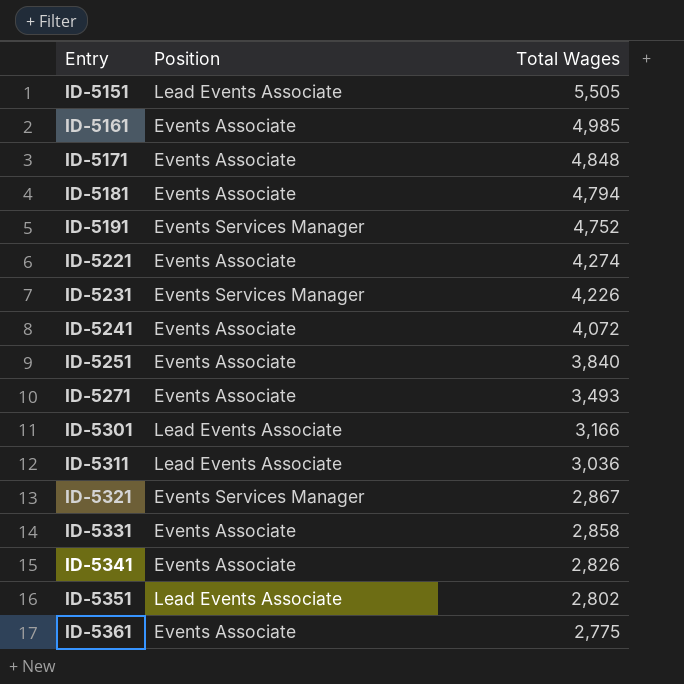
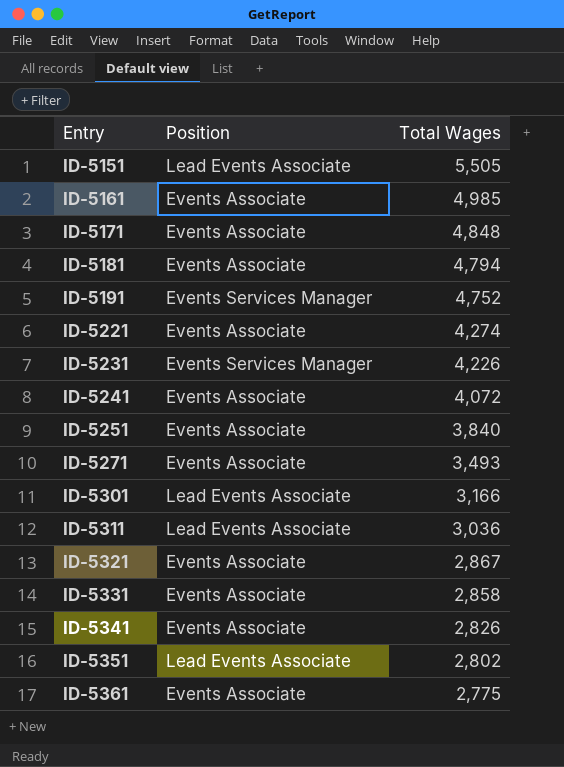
ID-5321 | Position: Events Services Manager -> Events Associate

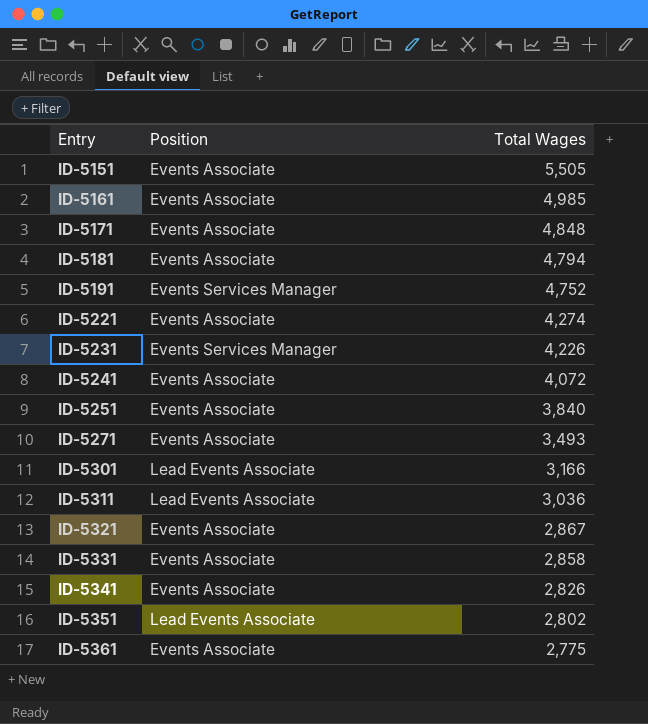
ID-5151 | Position: Lead Events Associate -> Events Associate

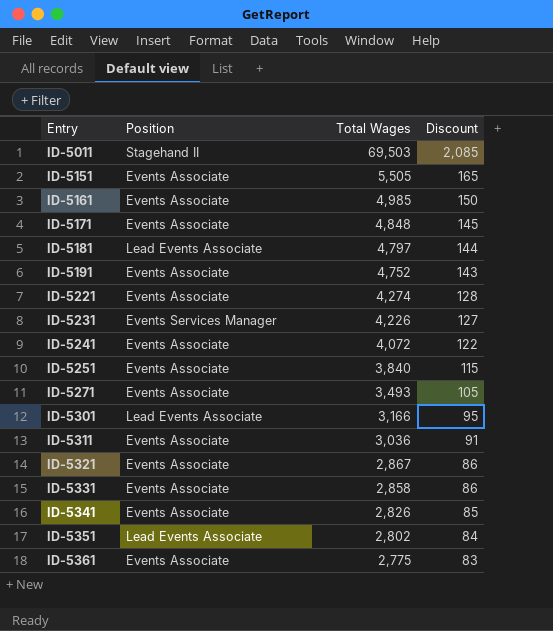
column Discount | formula: none -> [Total Wages] * 0.03
row ID-5011: none -> Stagehand II | 69,503 | 2,085
ID-5181 | Position: Events Associate -> Lead Events Associate
ID-5181 | Total Wages: 4,794 -> 4,797
ID-5191 | Position: Events Services Manager -> Events Associate
ID-5311 | Position: Lead Events Associate -> Events Associate

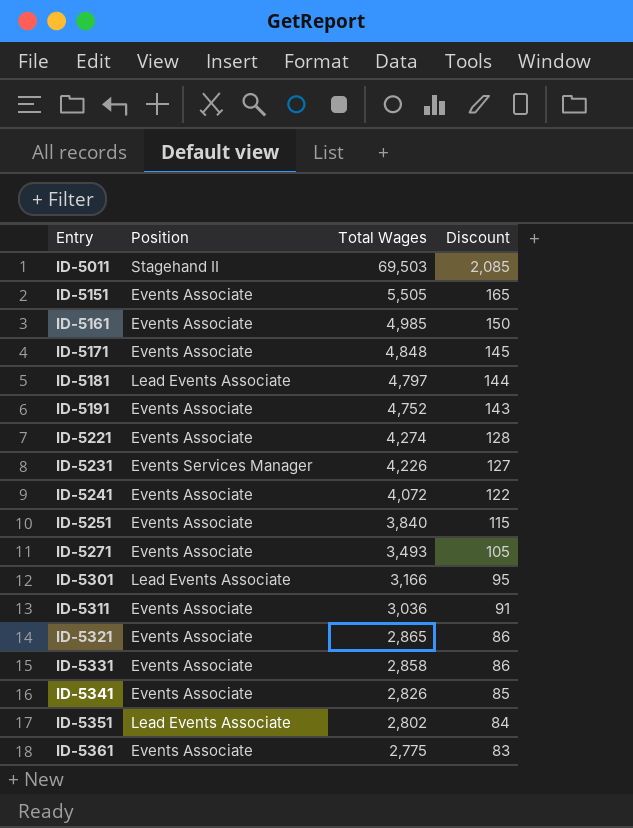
ID-5321 | Total Wages: 2,867 -> 2,865

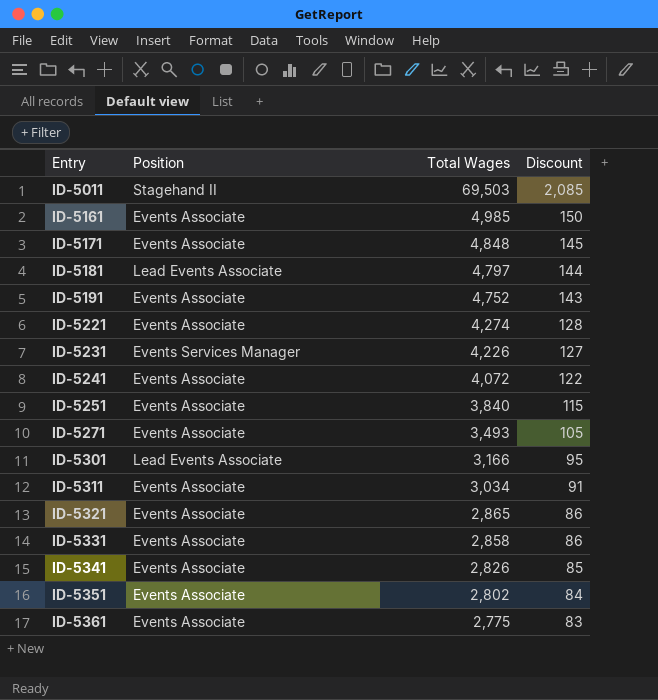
row ID-5151: Events Associate | 5,505 | 165 -> none
ID-5311 | Total Wages: 3,036 -> 3,034
ID-5351 | Position: Lead Events Associate -> Events Associate

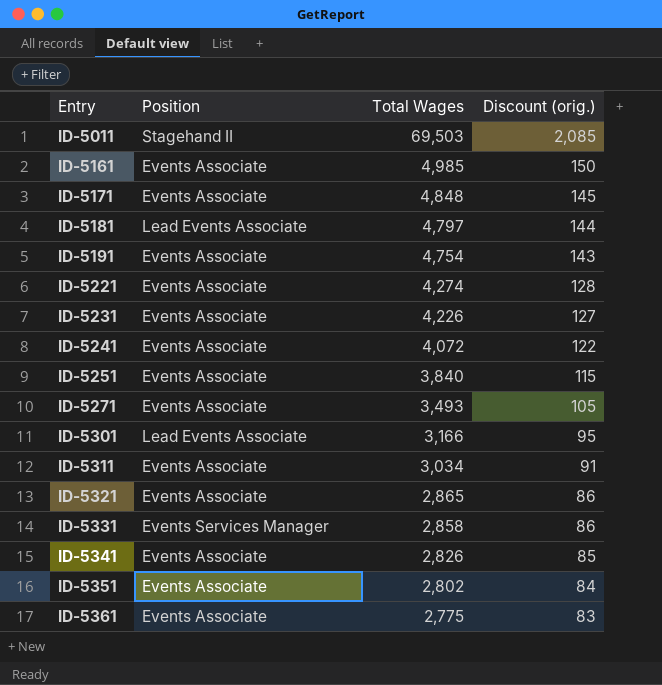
column name: Discount -> Discount (orig.)
ID-5191 | Total Wages: 4,752 -> 4,754
ID-5231 | Position: Events Services Manager -> Events Associate
ID-5331 | Position: Events Associate -> Events Services Manager

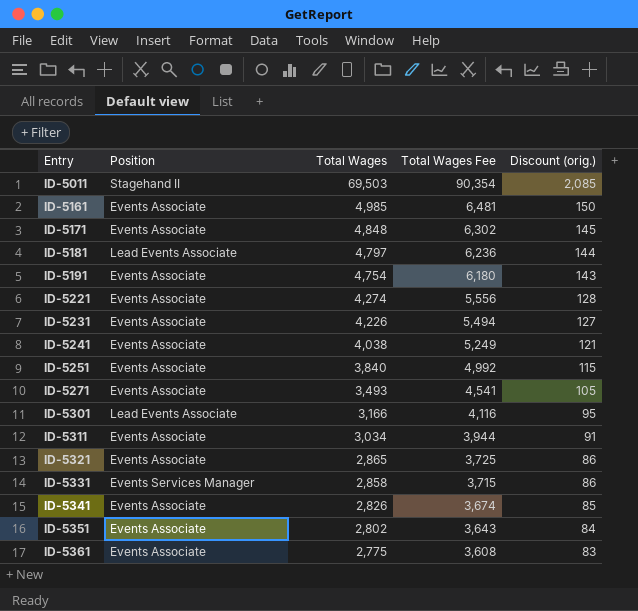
column Total Wages Fee | formula: none -> [Total Wages] * 1.3
ID-5241 | Total Wages: 4,072 -> 4,038
ID-5241 | Discount (orig.): 122 -> 121

